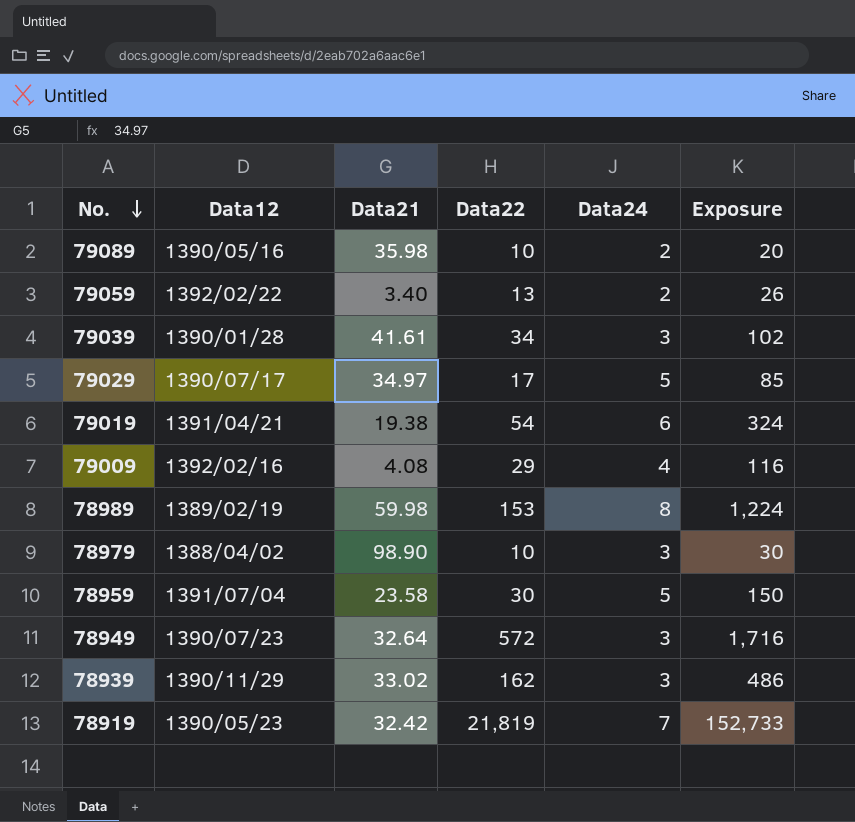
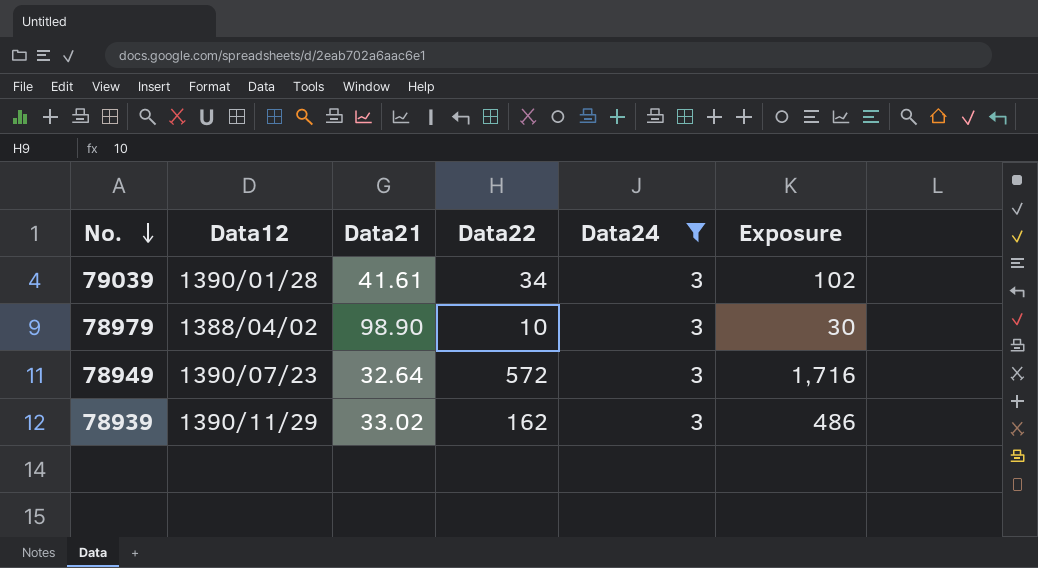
filter: none -> Data24 = 3

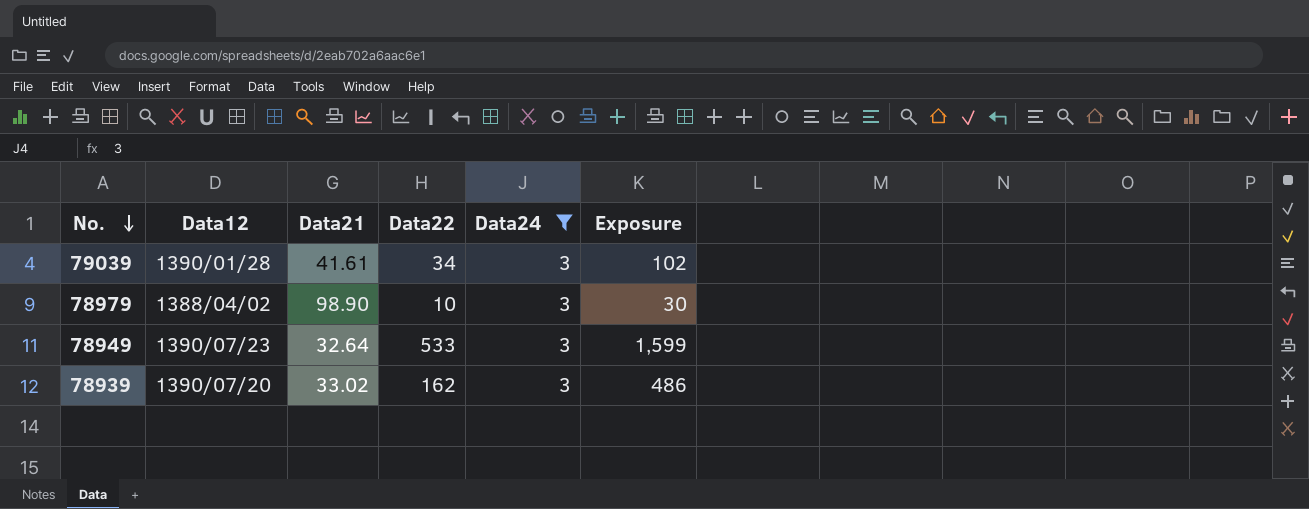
78949 | Data22: 572 -> 533
78949 | Exposure: 1,716 -> 1,599
78939 | Data12: 1390/11/29 -> 1390/07/20

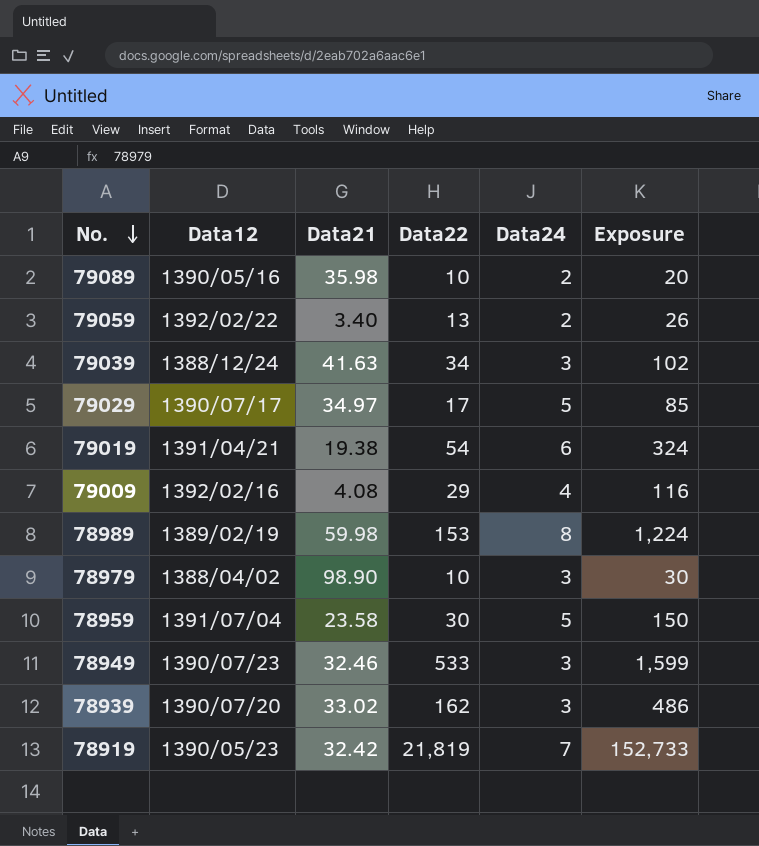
filter: Data24 = 3 -> none
79039 | Data12: 1390/01/28 -> 1388/12/24
79039 | Data21: 41.61 -> 41.63
78949 | Data21: 32.64 -> 32.46

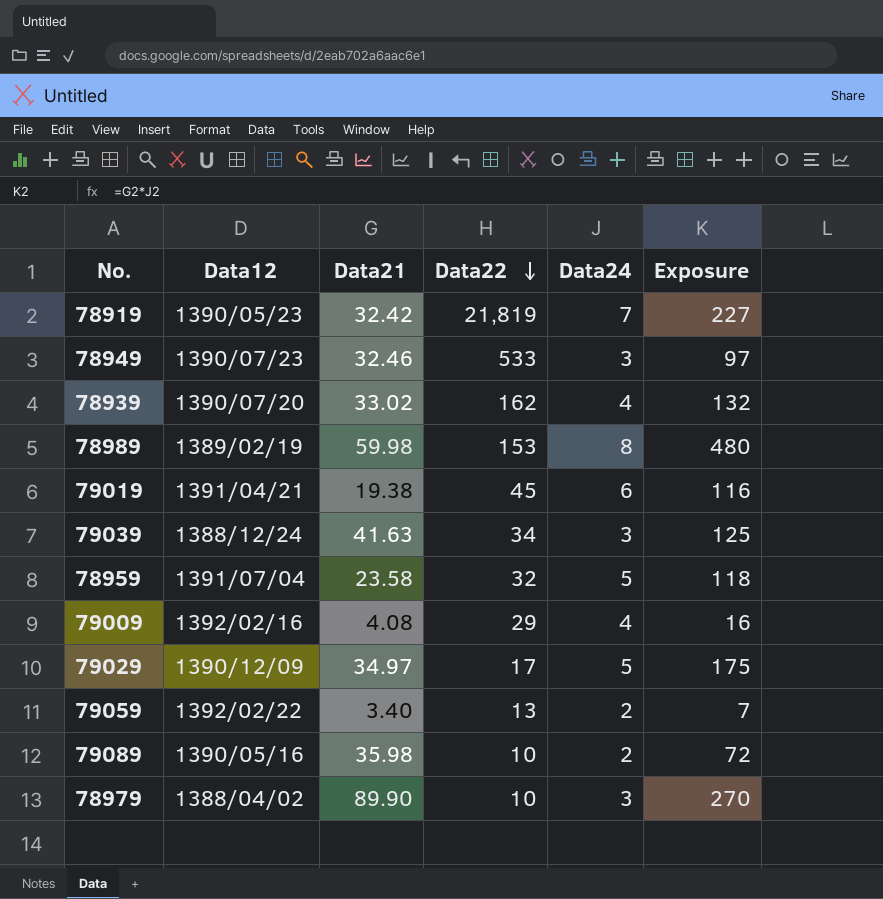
row order: No. descending -> Data22 descending
column Exposure | formula: [Data22] * [Data24] -> [Data21] * [Data24]
78939 | Data24: 3 -> 4
79019 | Data22: 54 -> 45
78959 | Data22: 30 -> 32
79029 | Data12: 1390/07/17 -> 1390/12/09
78979 | Data21: 98.90 -> 89.90

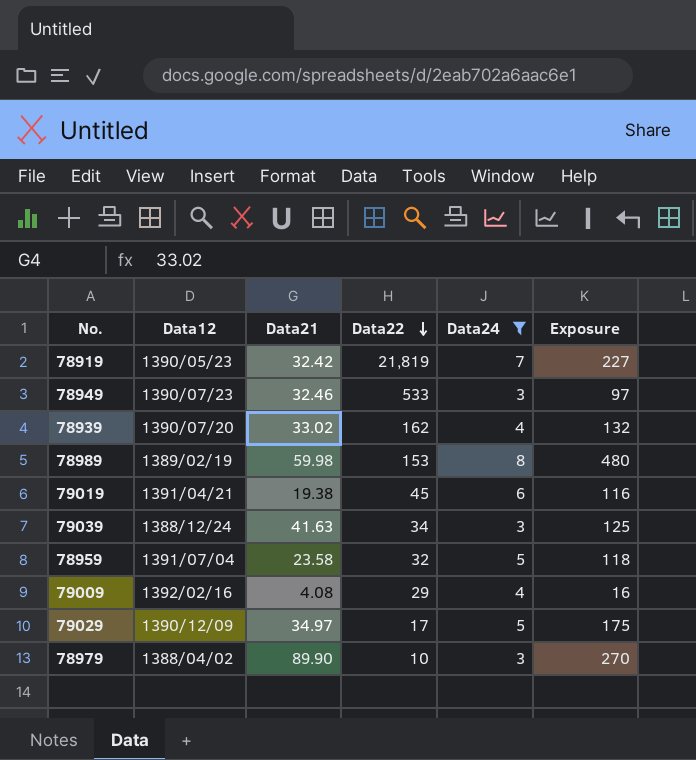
filter: none -> Data24 != 2

